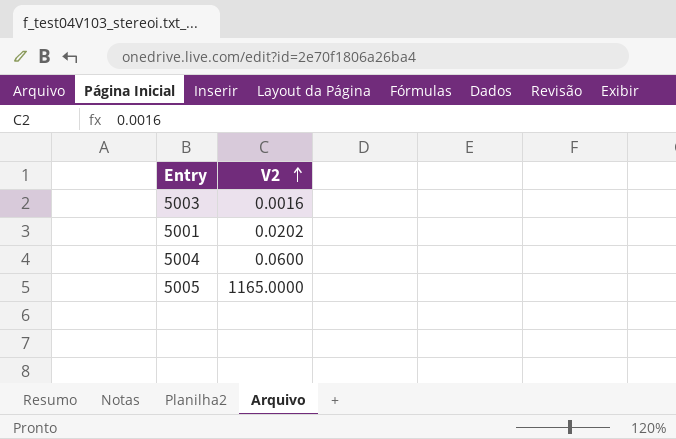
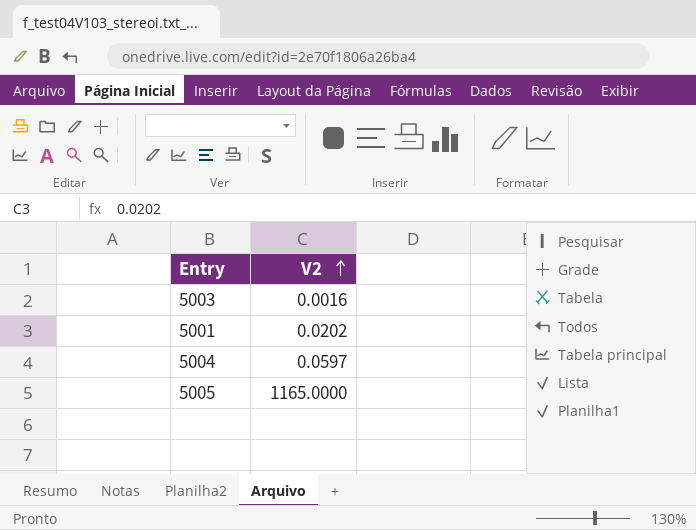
5004 | V2: 0.0600 -> 0.0597

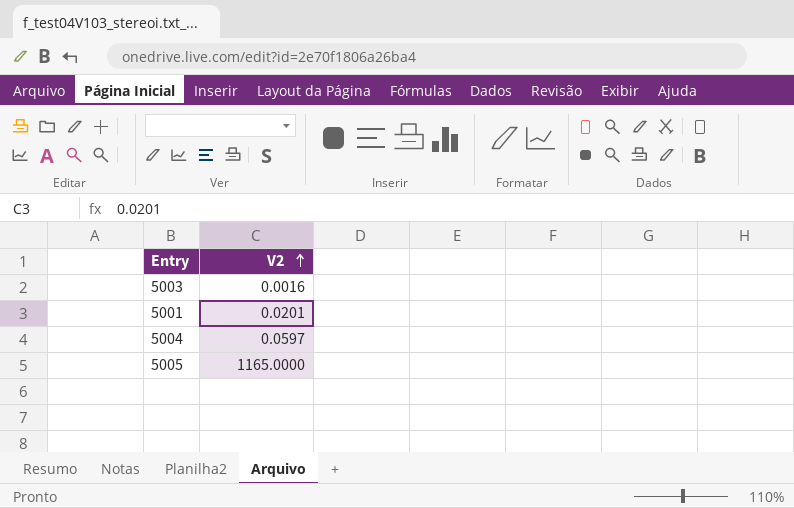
5001 | V2: 0.0202 -> 0.0201

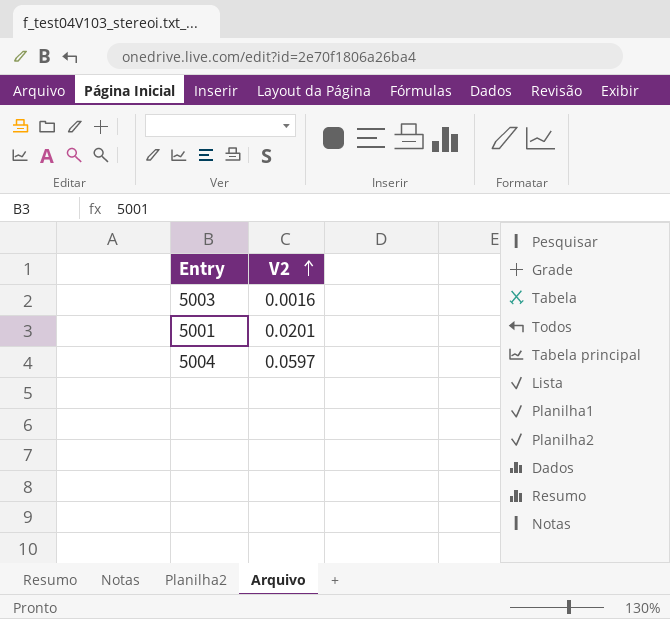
row 5005: 1165.0000 -> none

